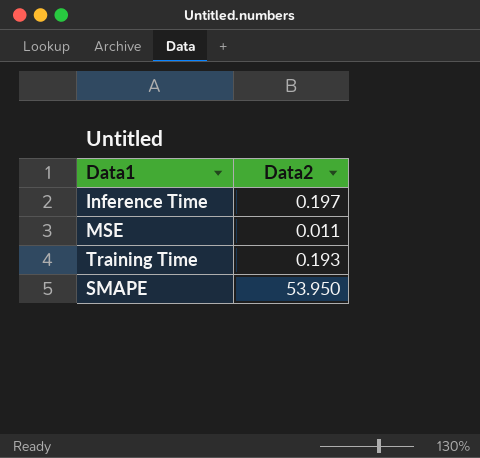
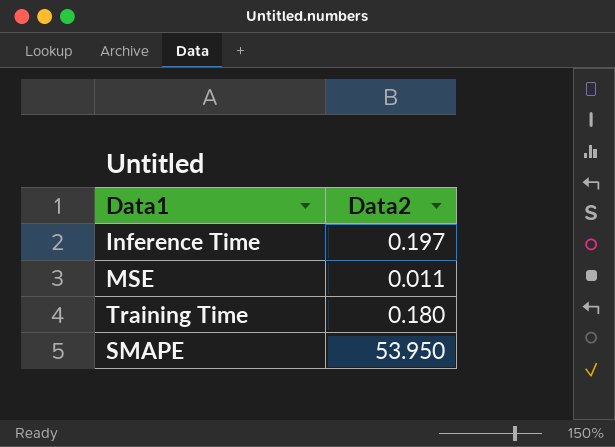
Training Time | Data2: 0.193 -> 0.180

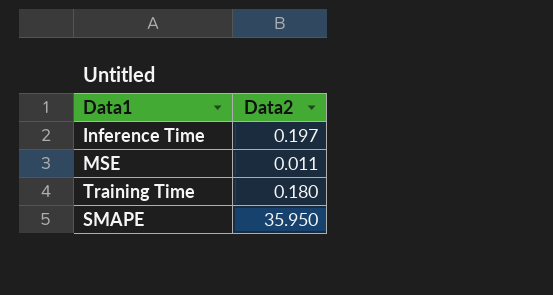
SMAPE | Data2: 53.950 -> 35.950

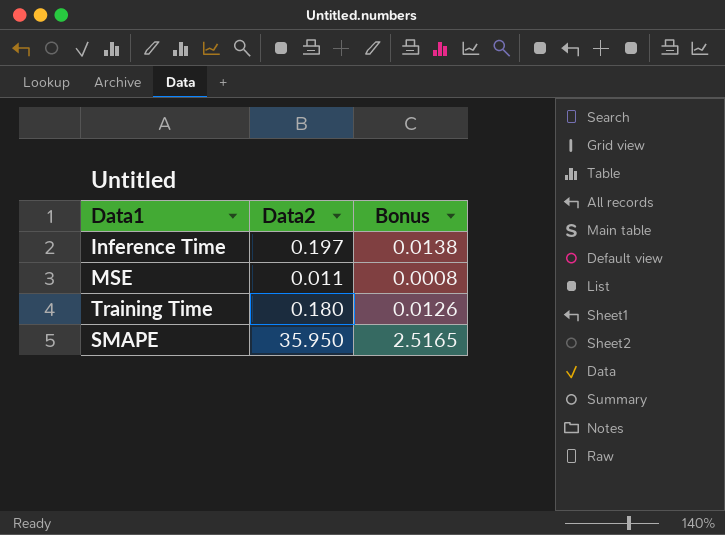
column Bonus | formula: none -> [Data2] * 0.07

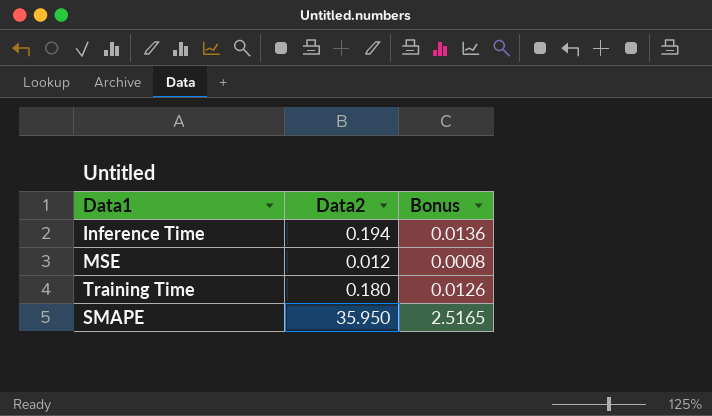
Inference Time | Data2: 0.197 -> 0.194
Inference Time | Bonus: 0.0138 -> 0.0136
MSE | Data2: 0.011 -> 0.012

